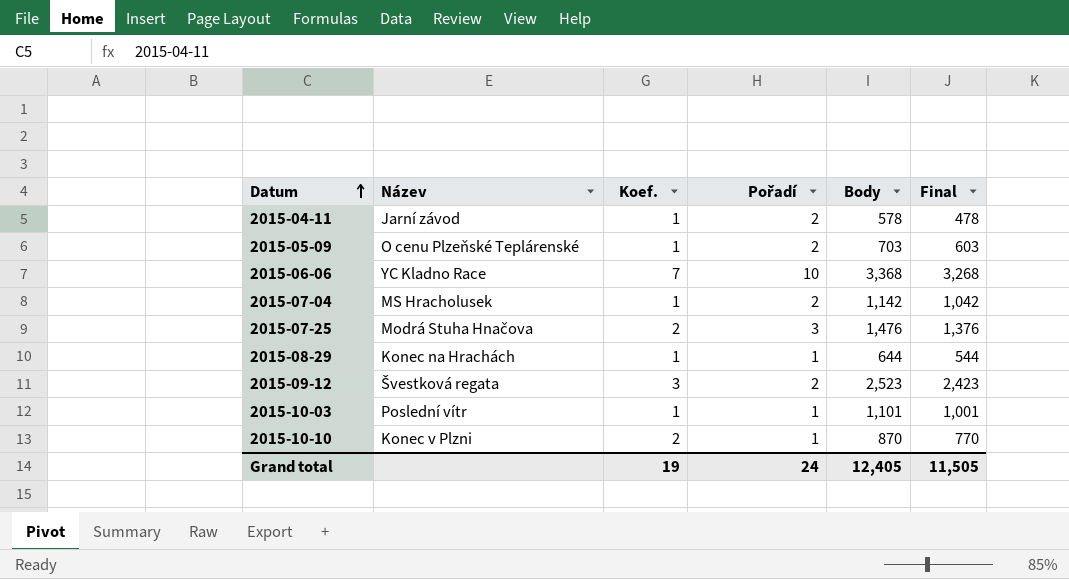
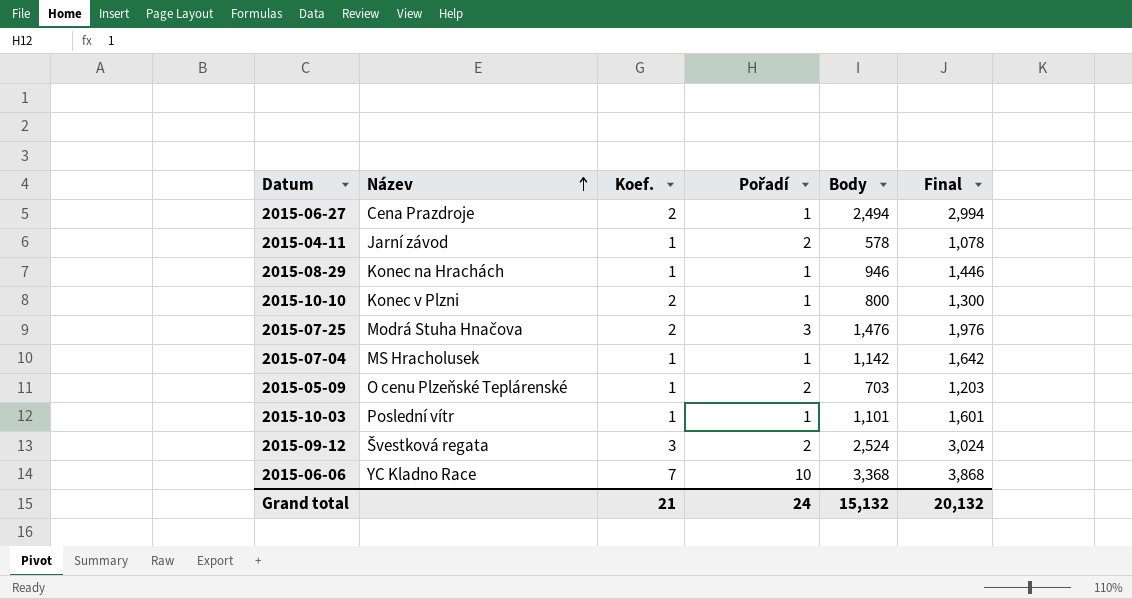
row order: Datum ascending -> Název ascending
column Final | formula: [Body] - 100 -> [Body] + 500
row 2015-06-27: none -> Cena Prazdroje | 2 | 1 | 2,494 | 2,994
2015-08-29 | Body: 644 -> 946
2015-10-10 | Body: 870 -> 800
2015-07-04 | Pořadí: 2 -> 1
2015-09-12 | Body: 2,523 -> 2,524
Grand total | Koef.: 19 -> 21
Grand total | Body: 12,405 -> 15,132
Grand total | Final: 11,505 -> 20,132

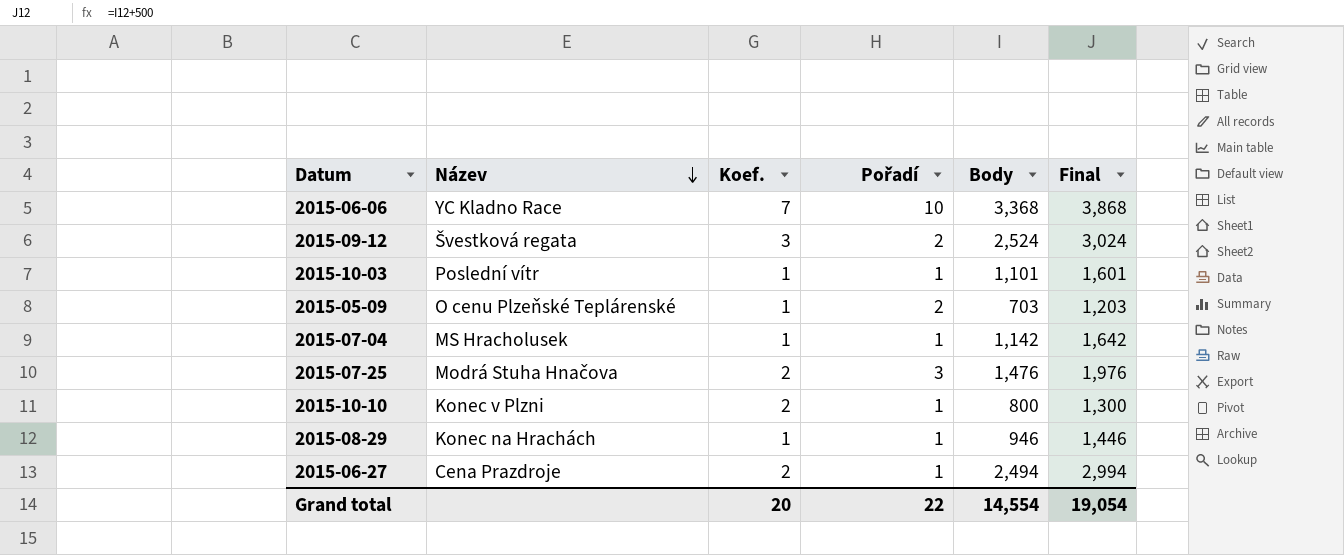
row order: Název ascending -> Název descending
row 2015-04-11: Jarní závod | 1 | 2 | 578 | 1,078 -> none
Grand total | Koef.: 21 -> 20
Grand total | Pořadí: 24 -> 22
Grand total | Body: 15,132 -> 14,554
Grand total | Final: 20,132 -> 19,054

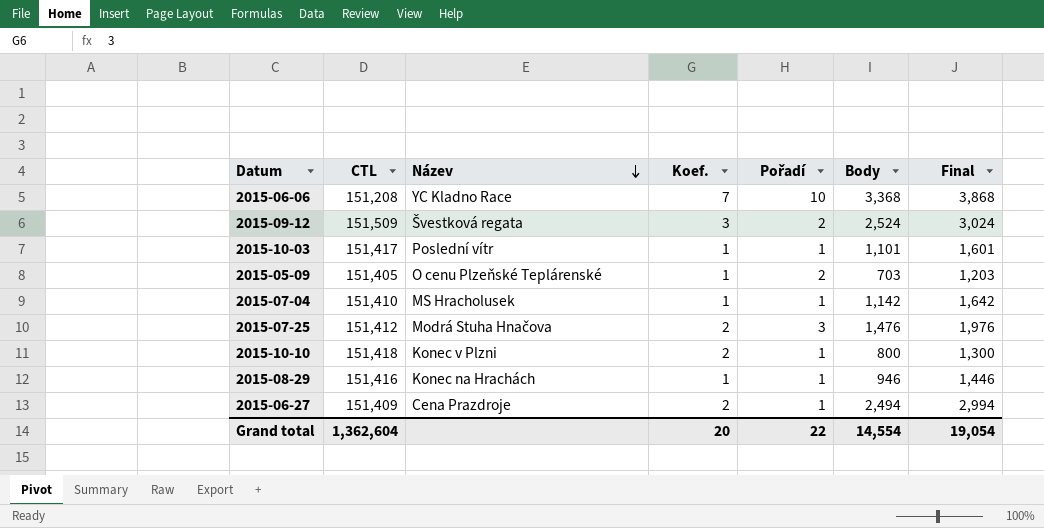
column CTL | position: none -> 2

